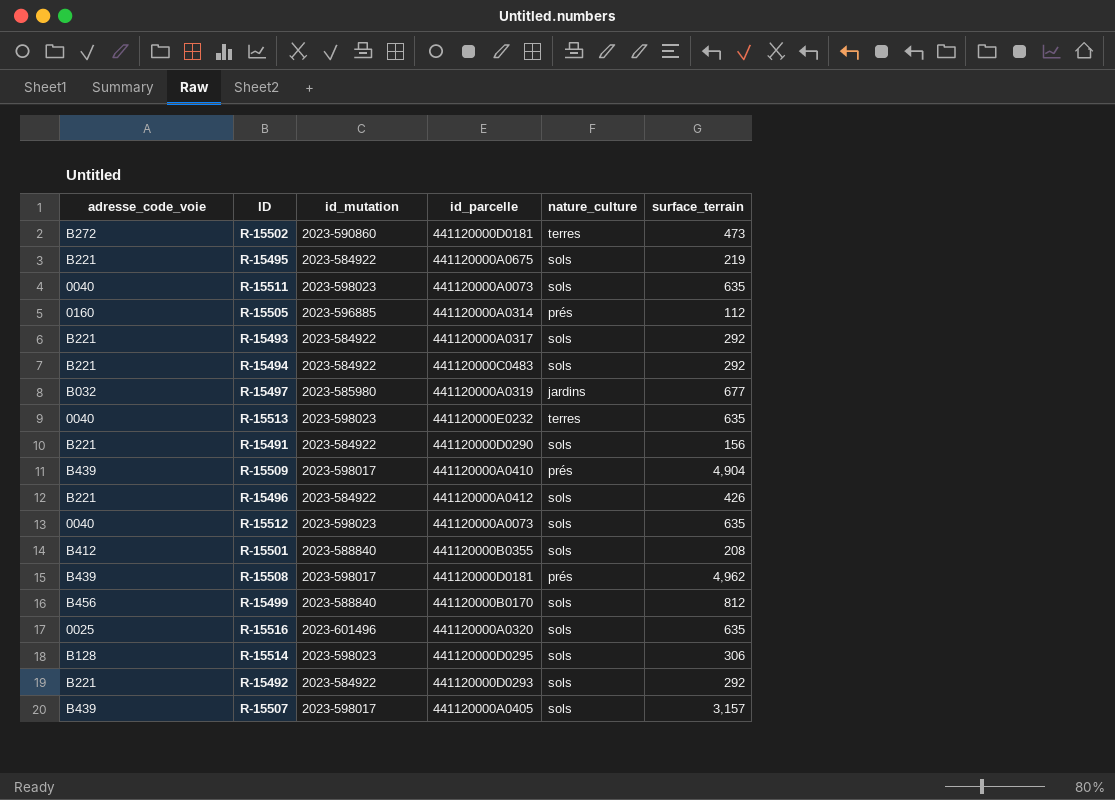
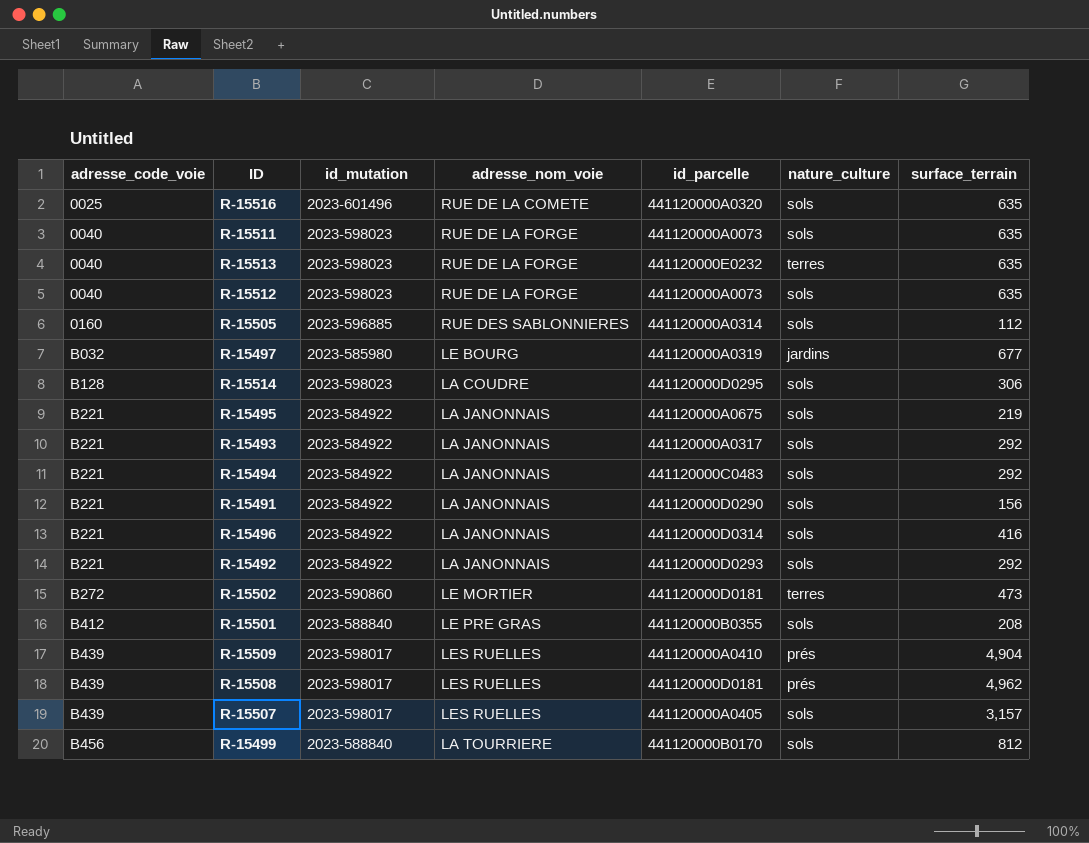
row order: none -> adresse_code_voie ascending
column adresse_nom_voie | position: none -> 4
R-15505 | nature_culture: prés -> sols
R-15496 | id_parcelle: 441120000A0412 -> 441120000D0314
R-15496 | surface_terrain: 426 -> 416

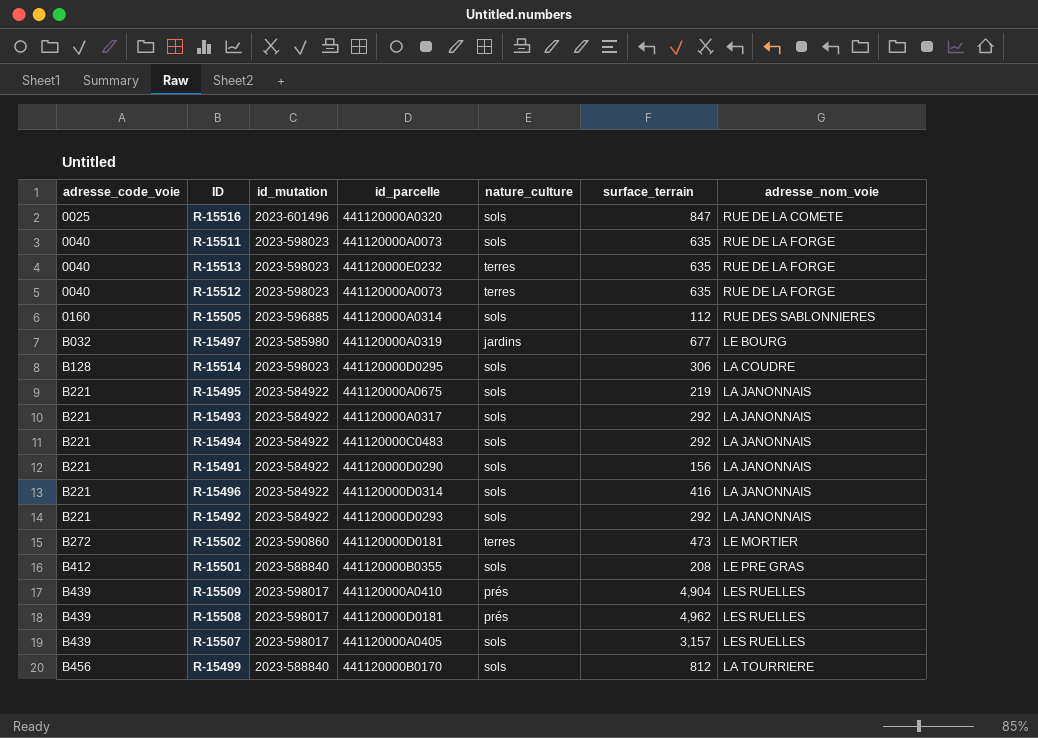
column adresse_nom_voie | position: 4 -> 7
R-15516 | surface_terrain: 635 -> 847
R-15512 | nature_culture: sols -> terres

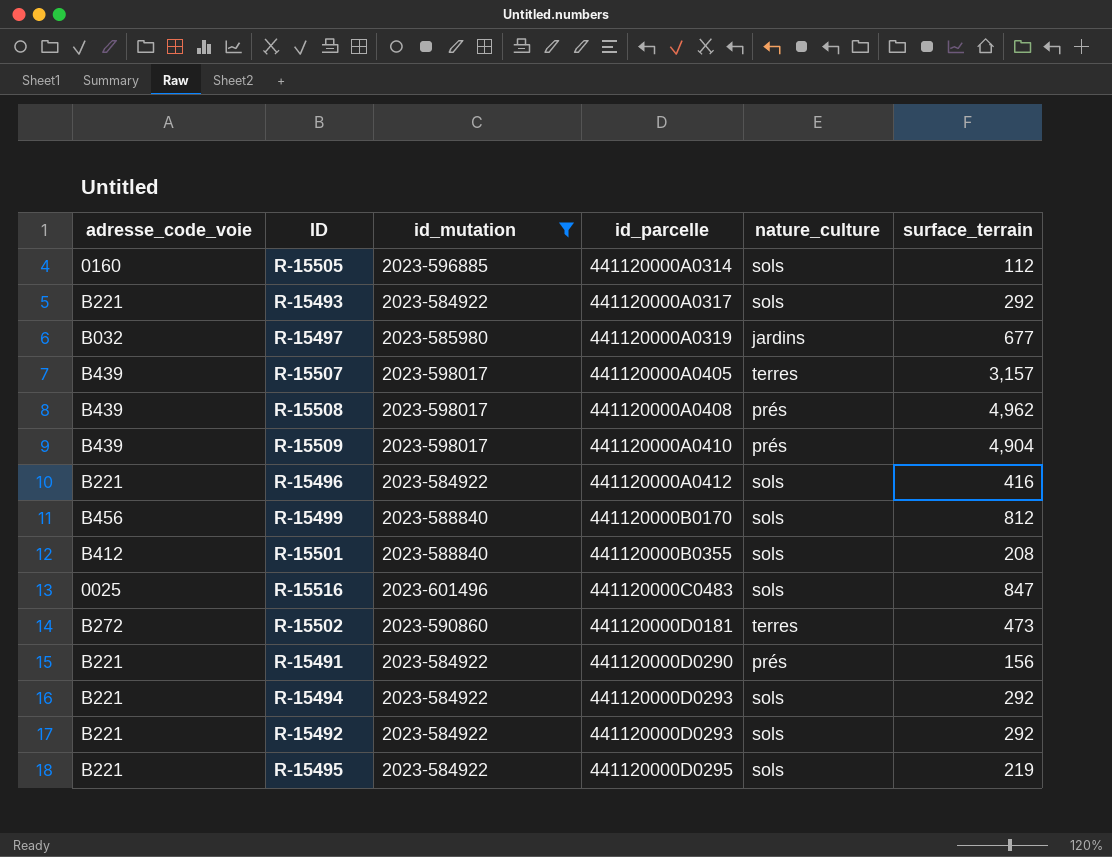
filter: none -> id_mutation != 2023-598023
row order: adresse_code_voie ascending -> id_parcelle ascending
column adresse_nom_voie | position: 7 -> none
R-15507 | nature_culture: sols -> terres
R-15508 | id_parcelle: 441120000D0181 -> 441120000A0408
R-15496 | id_parcelle: 441120000D0314 -> 441120000A0412
R-15516 | id_parcelle: 441120000A0320 -> 441120000C0483
R-15491 | nature_culture: sols -> prés
R-15494 | id_parcelle: 441120000C0483 -> 441120000D0293
R-15495 | id_parcelle: 441120000A0675 -> 441120000D0295

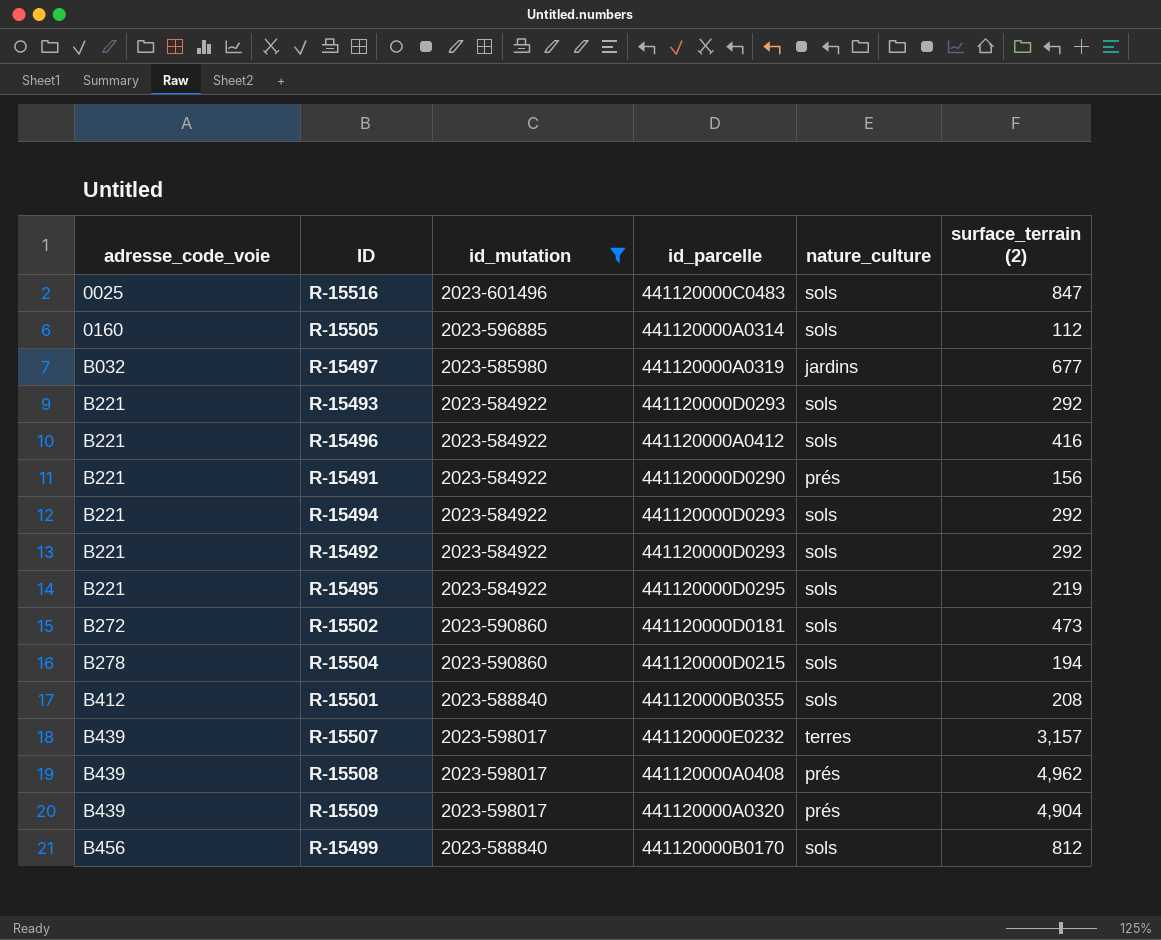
row order: id_parcelle ascending -> adresse_code_voie ascending
column name: surface_terrain -> surface_terrain (2)
R-15493 | id_parcelle: 441120000A0317 -> 441120000D0293
R-15502 | nature_culture: terres -> sols
row R-15504: none -> B278 | 2023-590860 | 441120000D0215 | sols | 194
R-15507 | id_parcelle: 441120000A0405 -> 441120000E0232
R-15509 | id_parcelle: 441120000A0410 -> 441120000A0320

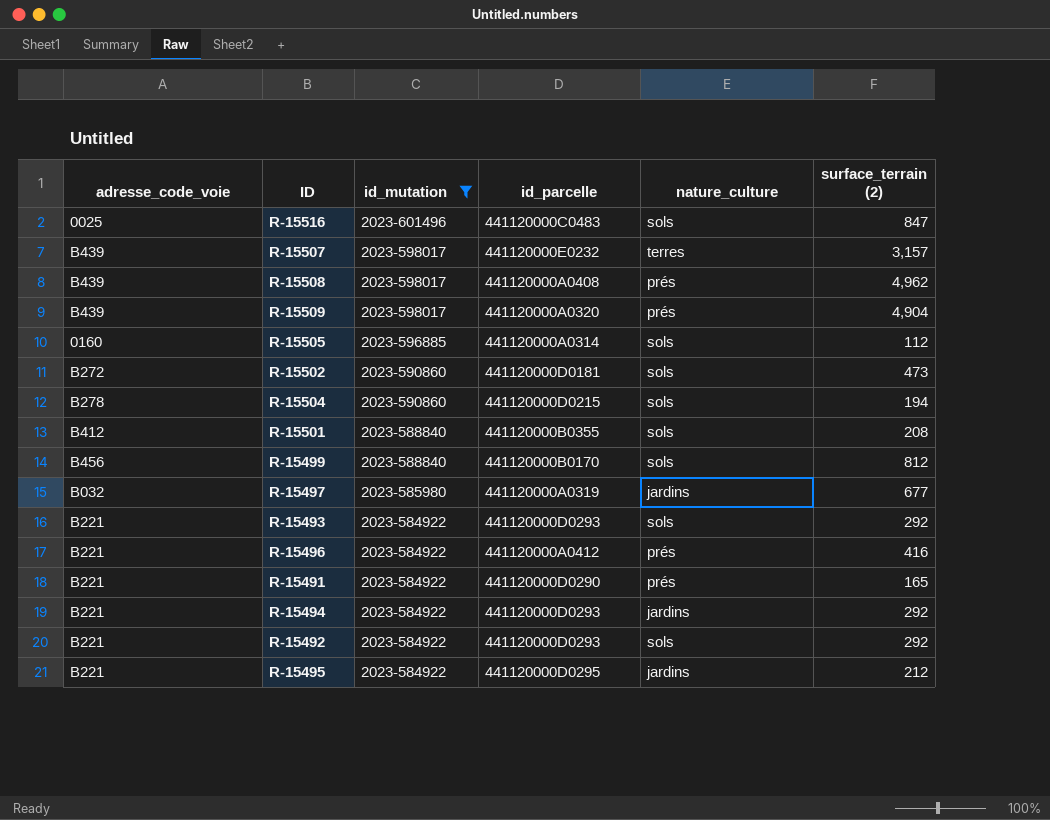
row order: adresse_code_voie ascending -> id_mutation descending
R-15496 | nature_culture: sols -> prés
R-15491 | surface_terrain (2): 156 -> 165
R-15494 | nature_culture: sols -> jardins
R-15495 | nature_culture: sols -> jardins
R-15495 | surface_terrain (2): 219 -> 212

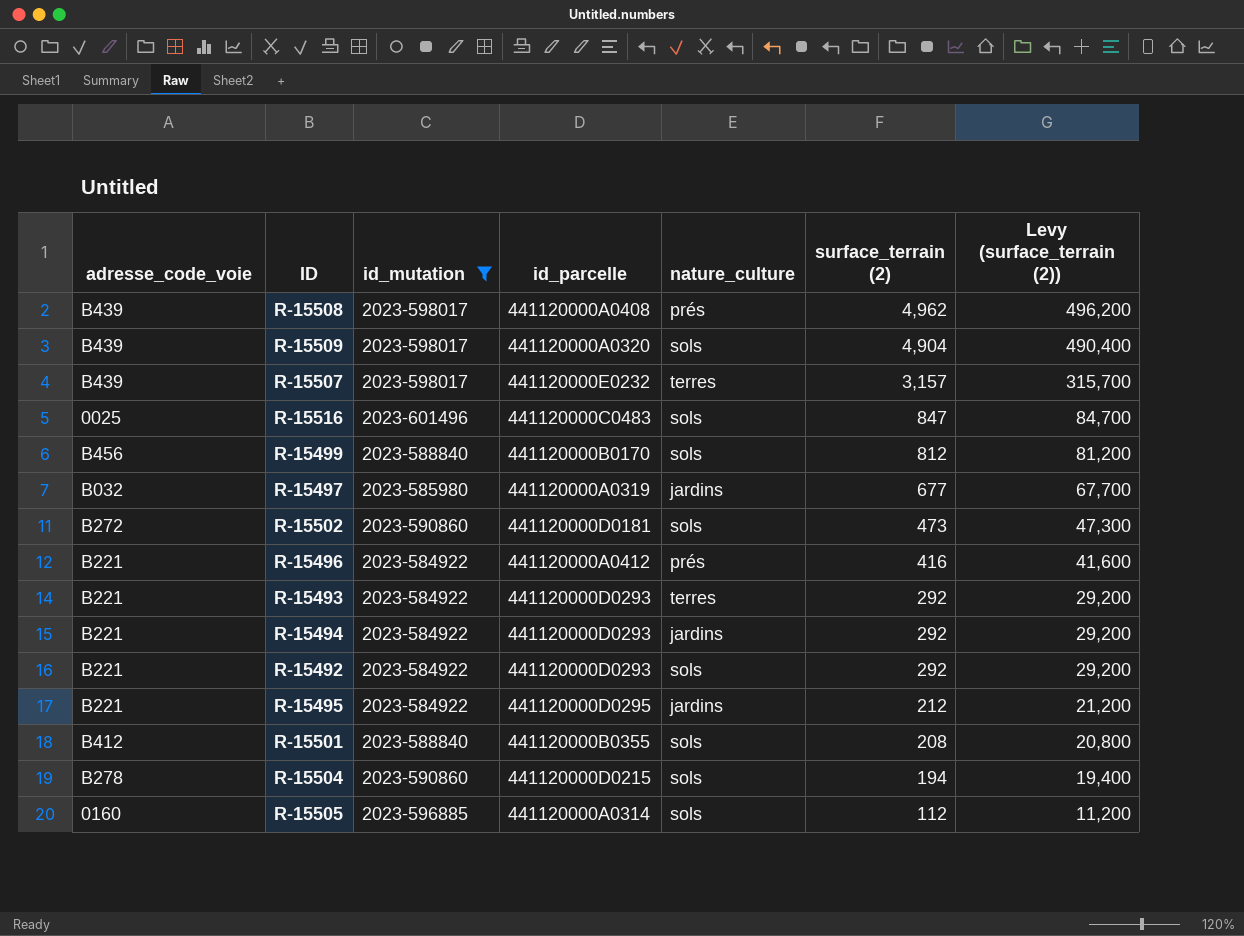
row order: id_mutation descending -> surface_terrain (2) descending
column Levy (surface_terrain (2)) | formula: none -> [surface_terrain (2)] * 100
row R-15491: B221 | 2023-584922 | 441120000D0290 | prés | 165 -> none
R-15509 | nature_culture: prés -> sols
R-15493 | nature_culture: sols -> terres

